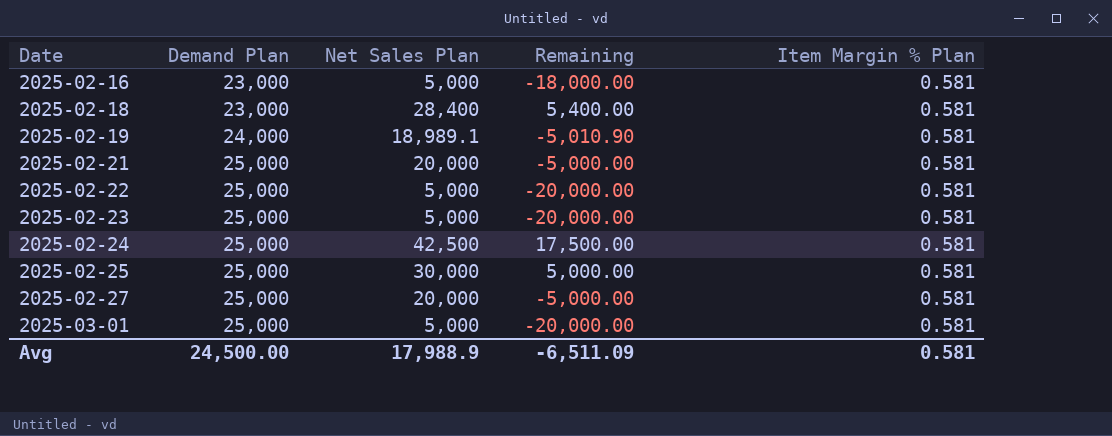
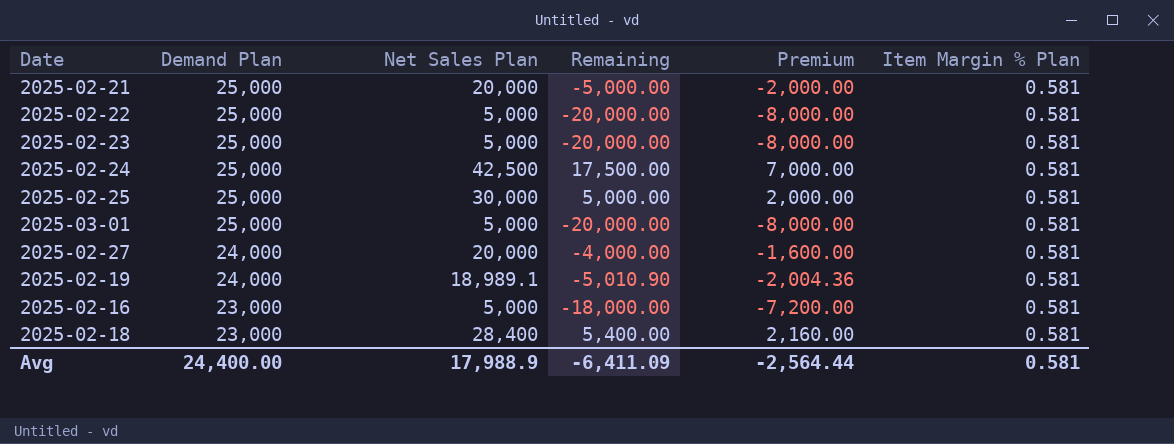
row order: Date ascending -> Demand Plan descending
column Premium | formula: none -> [Remaining] * 0.4
2025-02-27 | Demand Plan: 25,000 -> 24,000
2025-02-27 | Remaining: -5,000.00 -> -4,000.00
Avg | Demand Plan: 24,500.00 -> 24,400.00
Avg | Remaining: -6,511.09 -> -6,411.09

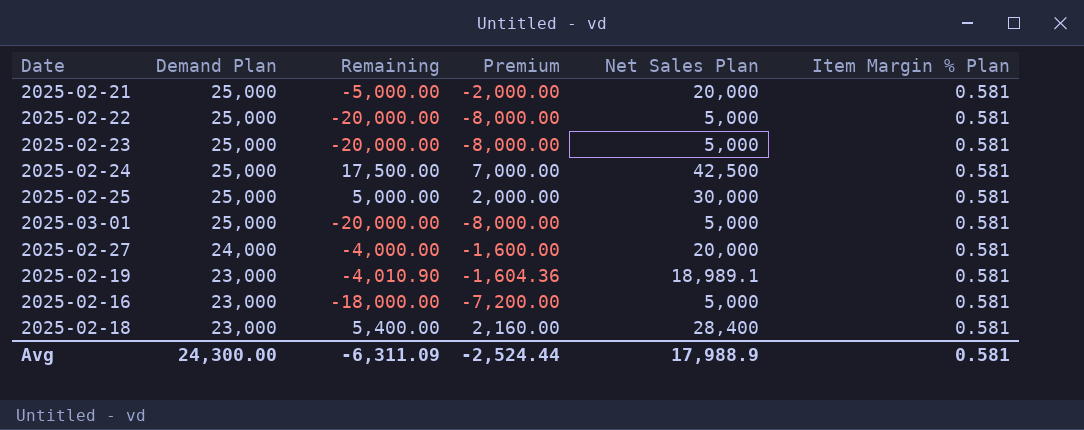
column Net Sales Plan | position: 3 -> 5
2025-02-19 | Demand Plan: 24,000 -> 23,000
2025-02-19 | Remaining: -5,010.90 -> -4,010.90
2025-02-19 | Premium: -2,004.36 -> -1,604.36
Avg | Demand Plan: 24,400.00 -> 24,300.00
Avg | Remaining: -6,411.09 -> -6,311.09
Avg | Premium: -2,564.44 -> -2,524.44

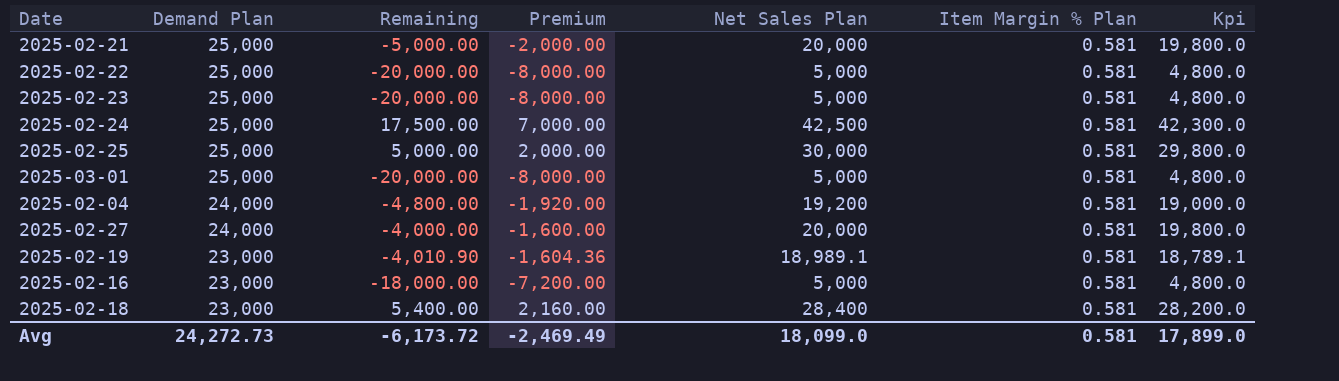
column Kpi | formula: none -> [Net Sales Plan] - 200
row 2025-02-04: none -> 24,000 | -4,800.00 | -1,920.00 | 19,200 | 0.581 | 19,000.0
Avg | Demand Plan: 24,300.00 -> 24,272.73
Avg | Remaining: -6,311.09 -> -6,173.72
Avg | Premium: -2,524.44 -> -2,469.49
Avg | Net Sales Plan: 17,988.9 -> 18,099.0

